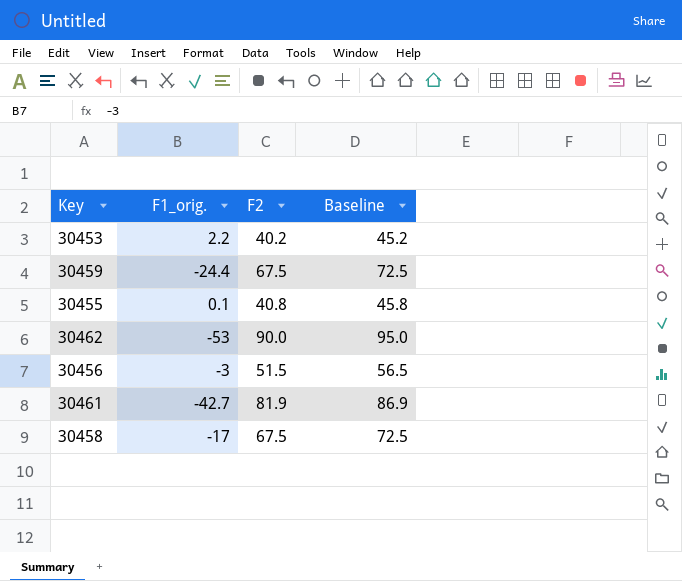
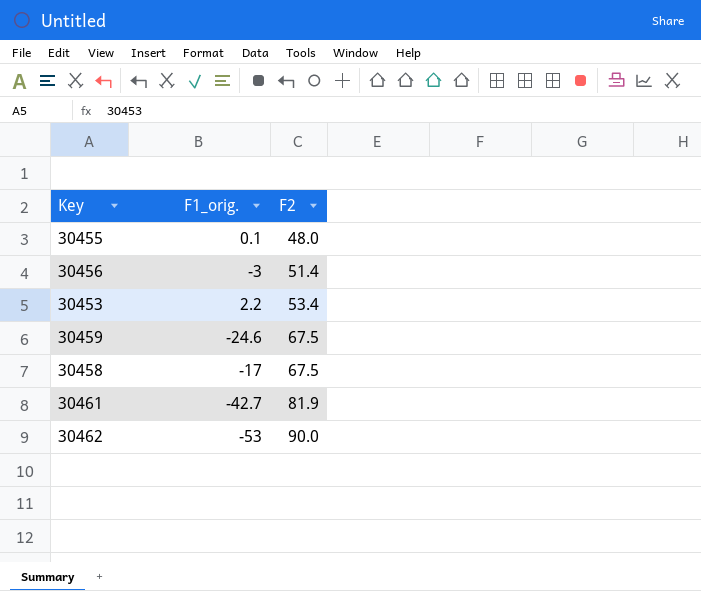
row order: none -> F2 ascending
column Baseline | formula: [F2] + 5 -> none
30455 | F2: 40.8 -> 48.0
30456 | F2: 51.5 -> 51.4
30453 | F2: 40.2 -> 53.4
30459 | F1_orig.: -24.4 -> -24.6

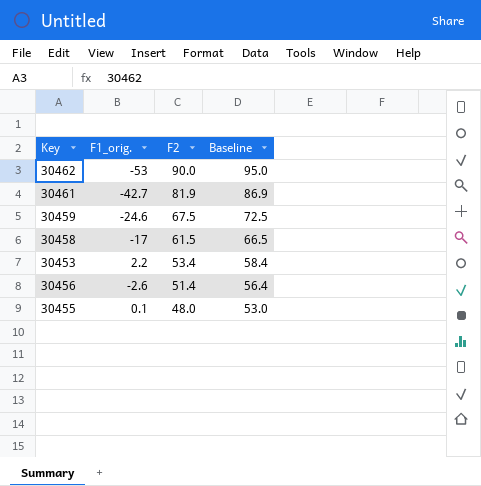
row order: F2 ascending -> F2 descending
column Baseline | formula: none -> [F2] + 5
30458 | F2: 67.5 -> 61.5
30456 | F1_orig.: -3 -> -2.6

